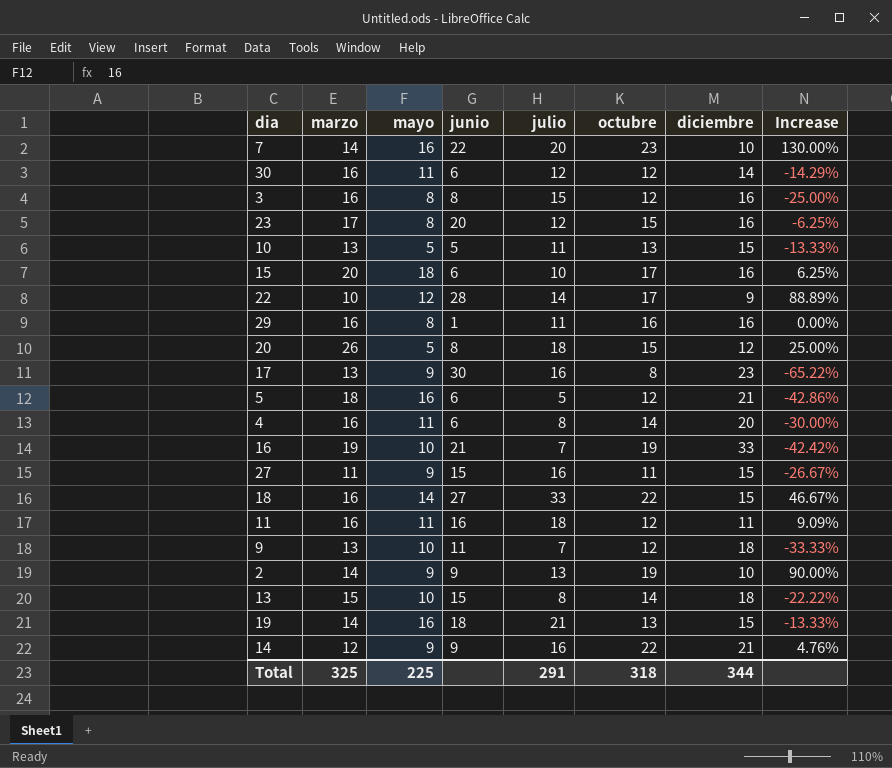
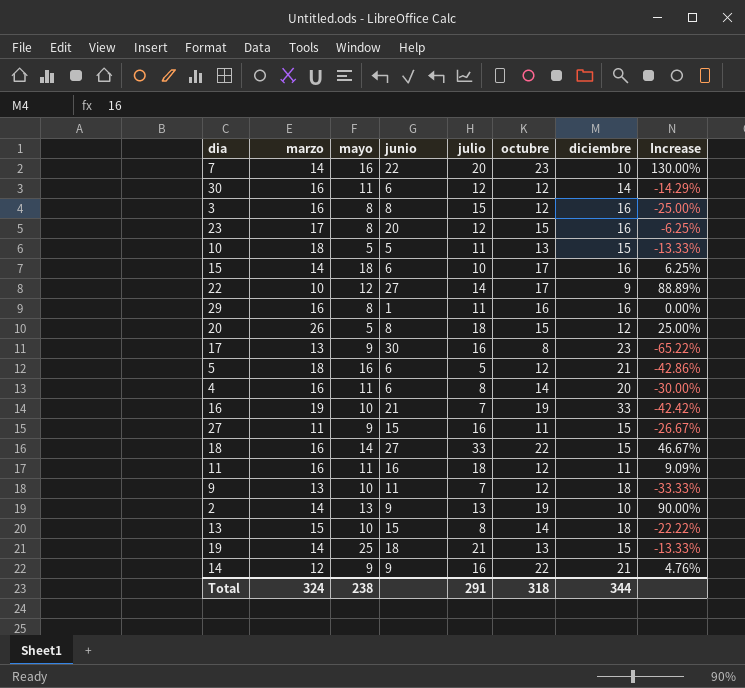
10 | marzo: 13 -> 18
15 | marzo: 20 -> 14
22 | junio: 28 -> 27
2 | mayo: 9 -> 13
19 | mayo: 16 -> 25
Total | marzo: 325 -> 324
Total | mayo: 225 -> 238

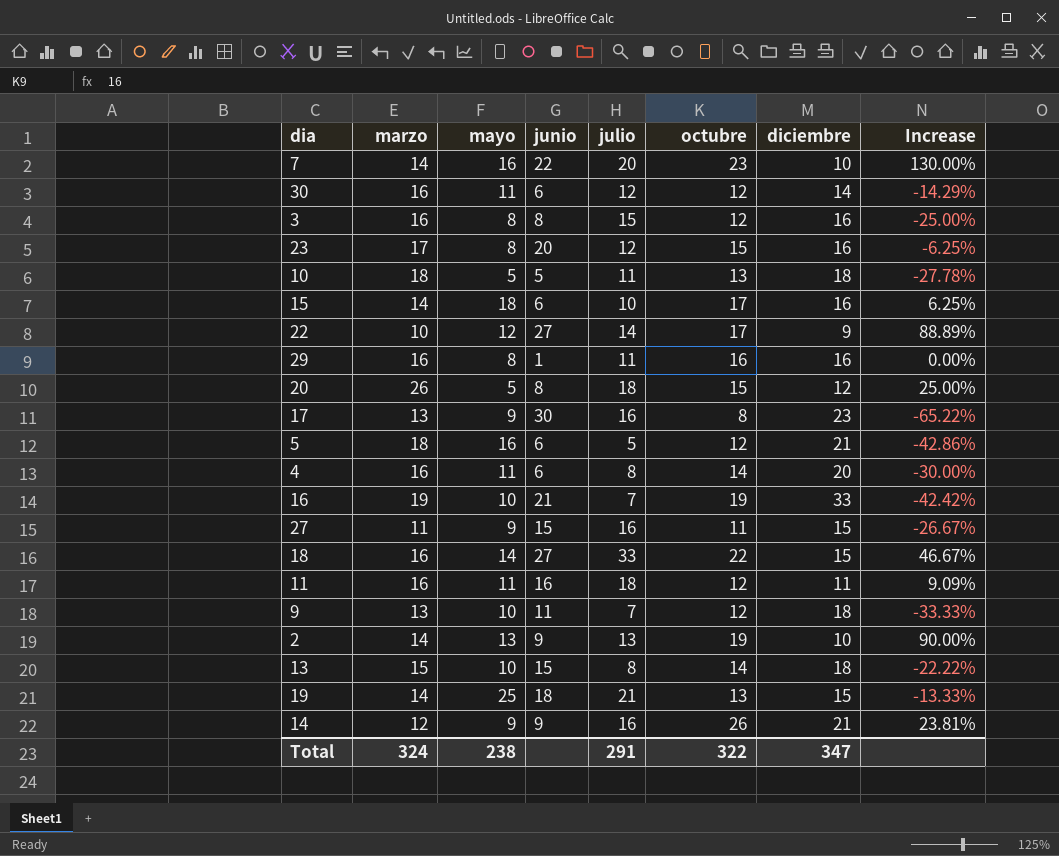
10 | diciembre: 15 -> 18
10 | Increase: -13.33% -> -27.78%
14 | octubre: 22 -> 26
14 | Increase: 4.76% -> 23.81%
Total | octubre: 318 -> 322
Total | diciembre: 344 -> 347

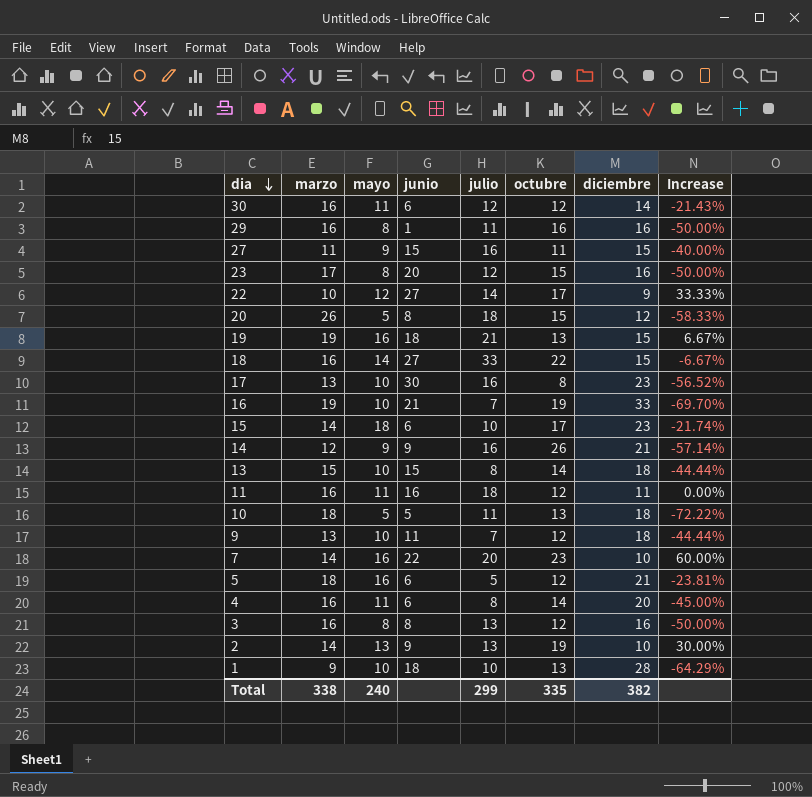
row order: none -> dia descending
column Increase | formula: ([octubre] - [diciembre]) / [diciembre] -> ([mayo] - [diciembre]) / [diciembre]
19 | marzo: 14 -> 19
19 | mayo: 25 -> 16
17 | mayo: 9 -> 10
15 | diciembre: 16 -> 23
3 | julio: 15 -> 13
row 1: none -> 9 | 10 | 18 | 10 | 13 | 28 | -64.29%
Total | marzo: 324 -> 338
Total | mayo: 238 -> 240
Total | julio: 291 -> 299
Total | octubre: 322 -> 335
Total | diciembre: 347 -> 382

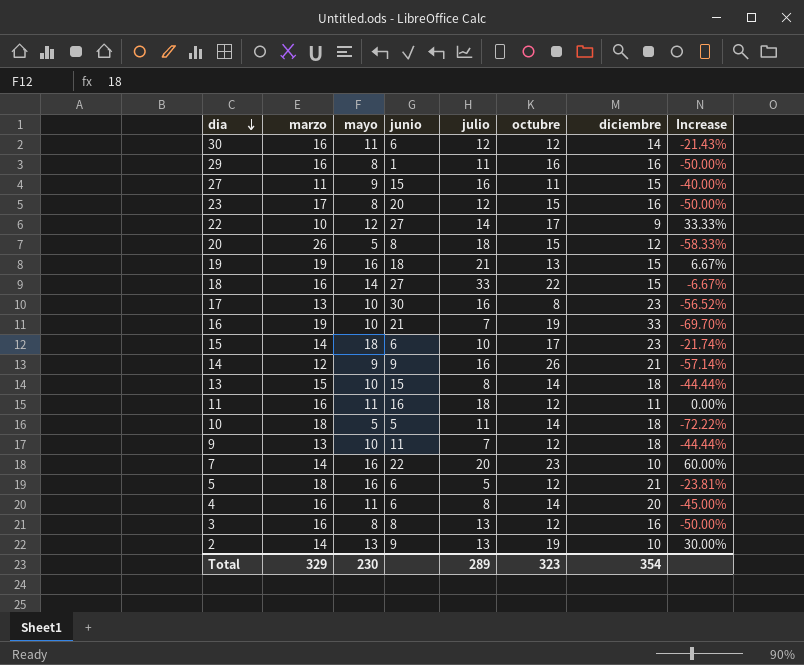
row 1: 9 | 10 | 18 | 10 | 13 | 28 | -64.29% -> none
10 | octubre: 13 -> 14
Total | marzo: 338 -> 329
Total | mayo: 240 -> 230
Total | julio: 299 -> 289
Total | octubre: 335 -> 323
Total | diciembre: 382 -> 354

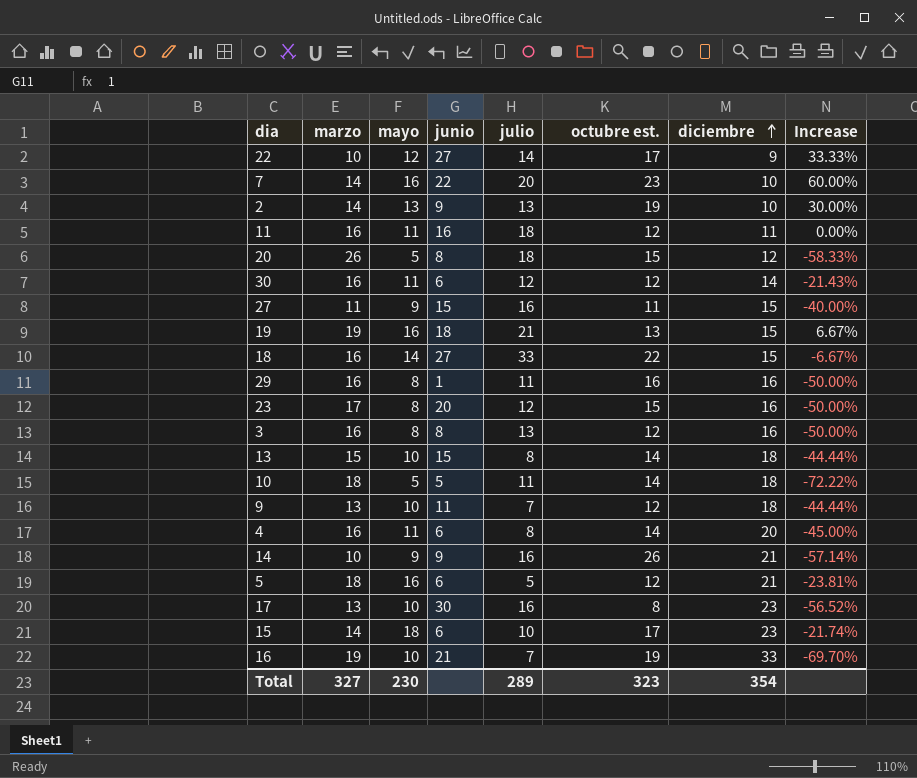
row order: dia descending -> diciembre ascending
column name: octubre -> octubre est.
14 | marzo: 12 -> 10
Total | marzo: 329 -> 327

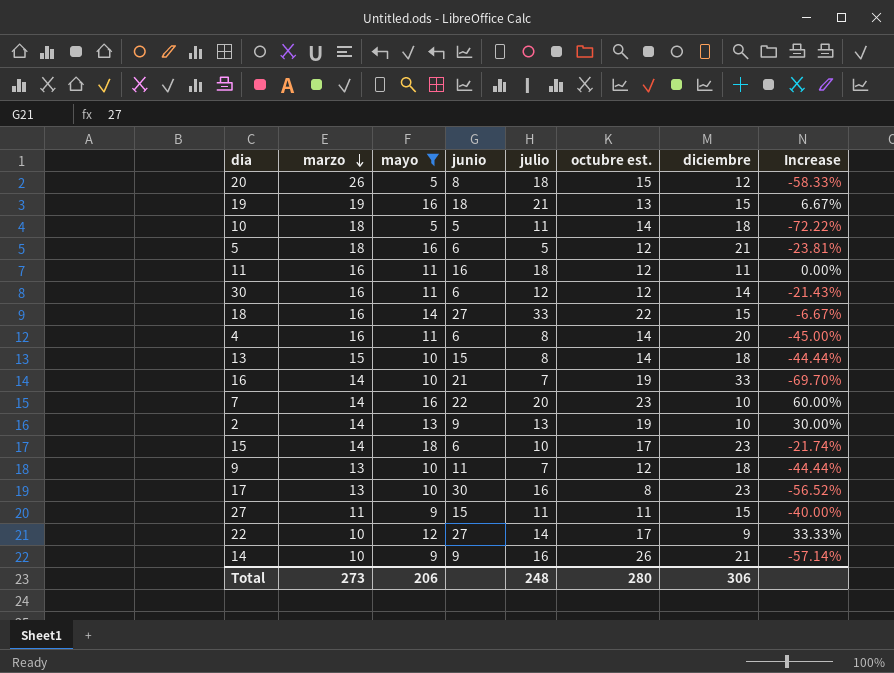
filter: none -> mayo != 8
row order: diciembre ascending -> marzo descending
16 | marzo: 19 -> 14
27 | julio: 16 -> 11
Total | marzo: 327 -> 273
Total | mayo: 230 -> 206
Total | julio: 289 -> 248
Total | octubre est.: 323 -> 280
Total | diciembre: 354 -> 306

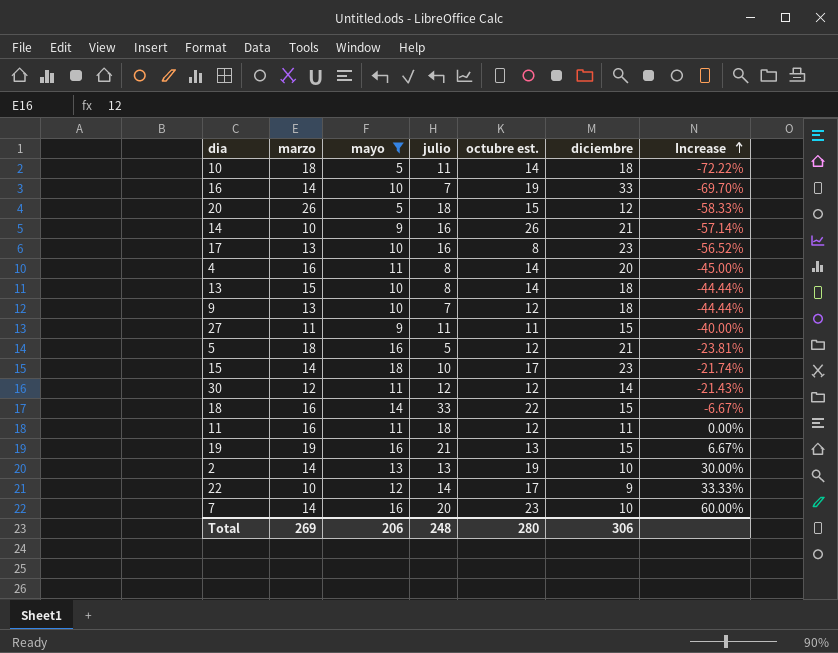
row order: marzo descending -> Increase ascending
column junio | position: 4 -> none
30 | marzo: 16 -> 12
Total | marzo: 273 -> 269

